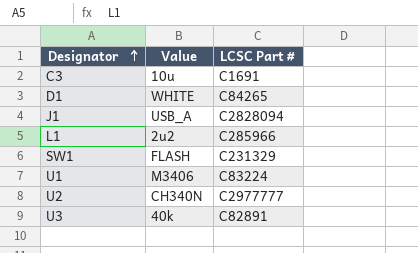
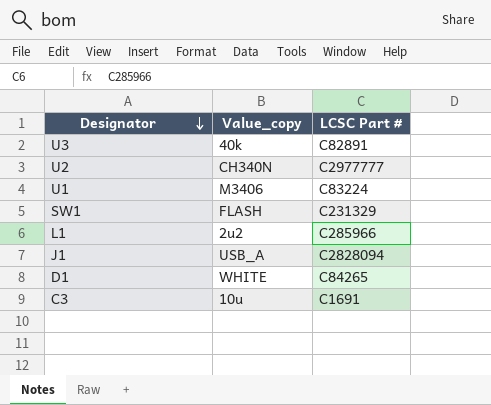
row order: Designator ascending -> Designator descending
column name: Value -> Value_copy

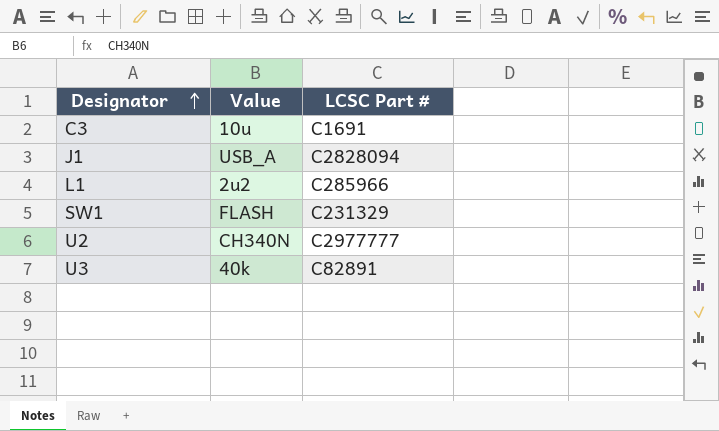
row order: Designator descending -> Designator ascending
column name: Value_copy -> Value
row U1: M3406 | C83224 -> none
row D1: WHITE | C84265 -> none

